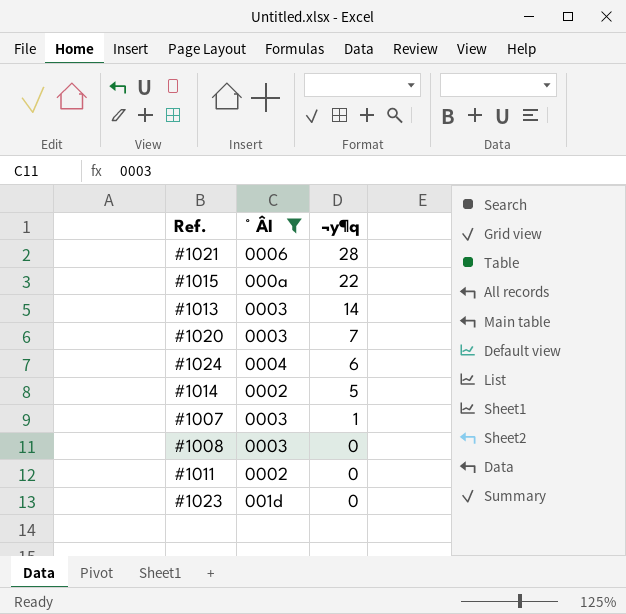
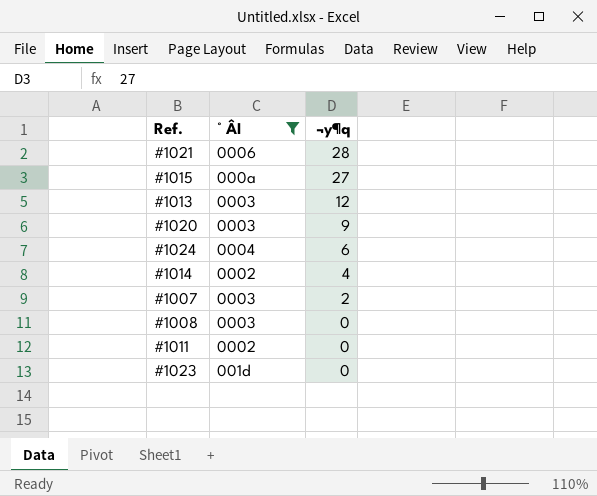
#1015 | ¬y¶q: 22 -> 27
#1013 | ¬y¶q: 14 -> 12
#1020 | ¬y¶q: 7 -> 9
#1014 | ¬y¶q: 5 -> 4
#1007 | ¬y¶q: 1 -> 2

